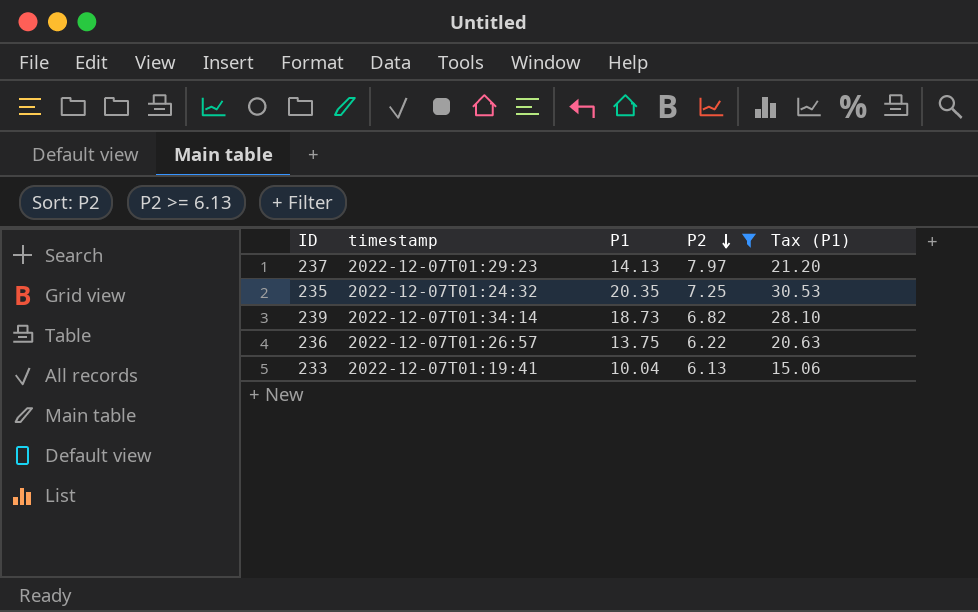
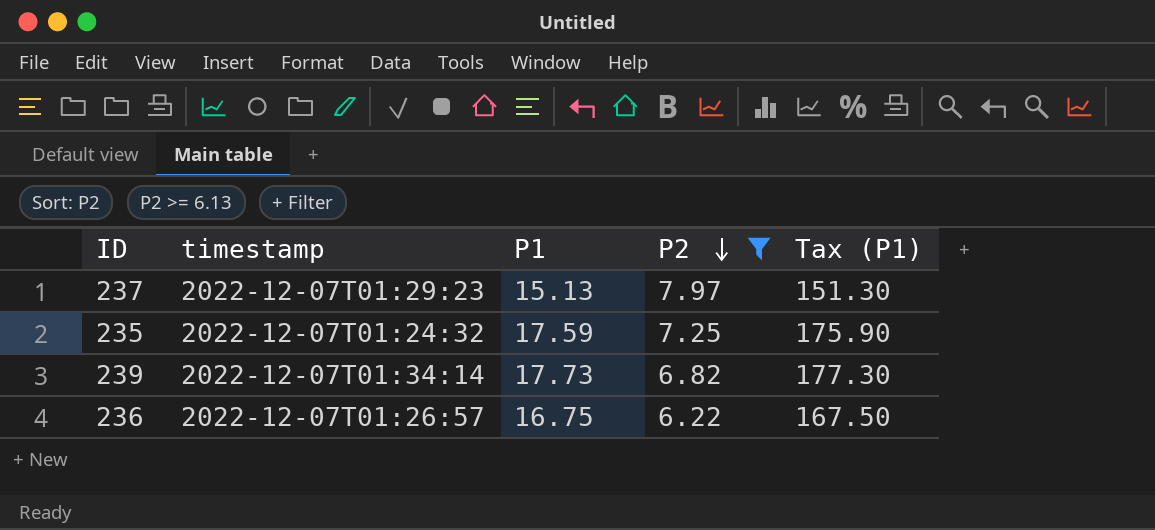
column Tax (P1) | formula: [P1] * 1.5 -> [P1] * 10
row 233: 2022-12-07T01:19:41 | 10.04 | 6.13 | 15.06 -> none
237 | P1: 14.13 -> 15.13
235 | P1: 20.35 -> 17.59
239 | P1: 18.73 -> 17.73
236 | P1: 13.75 -> 16.75

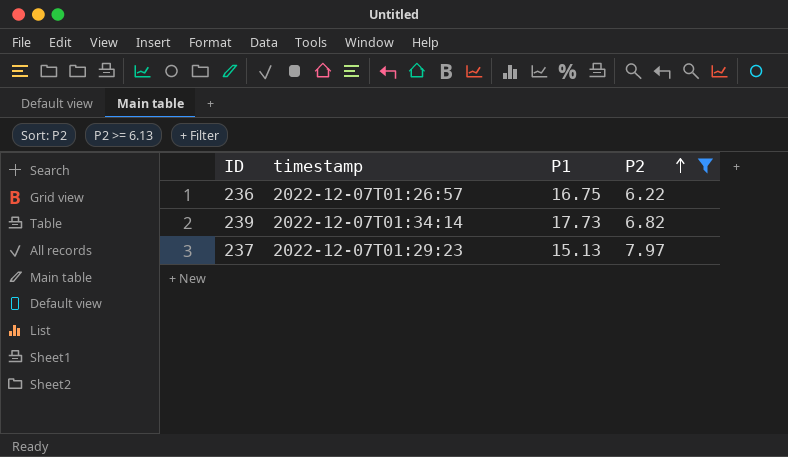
row order: P2 descending -> P2 ascending
column Tax (P1) | formula: [P1] * 10 -> none
row 235: 2022-12-07T01:24:32 | 17.59 | 7.25 | 175.90 -> none

